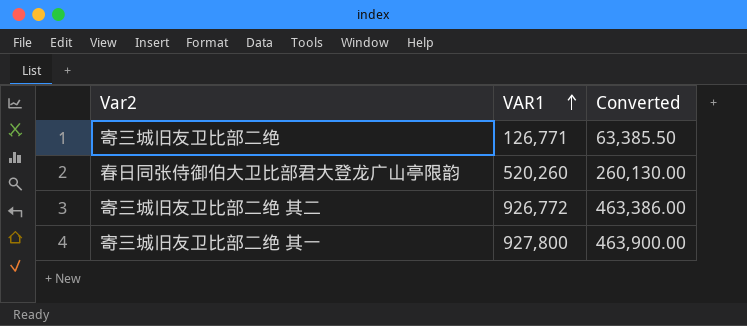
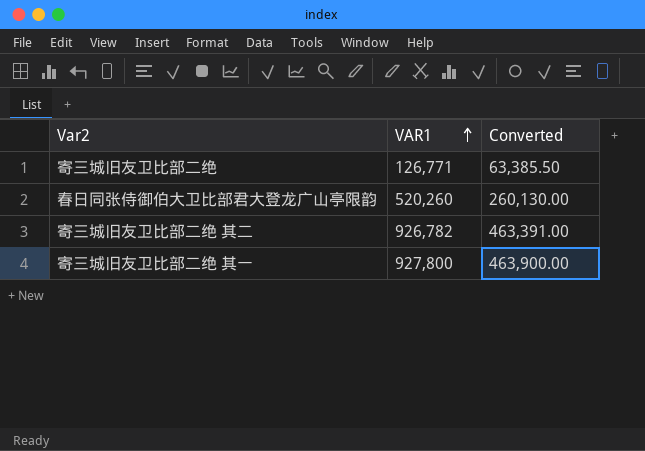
寄三城旧友卫比部二绝 其二 | VAR1: 926,772 -> 926,782
寄三城旧友卫比部二绝 其二 | Converted: 463,386.00 -> 463,391.00

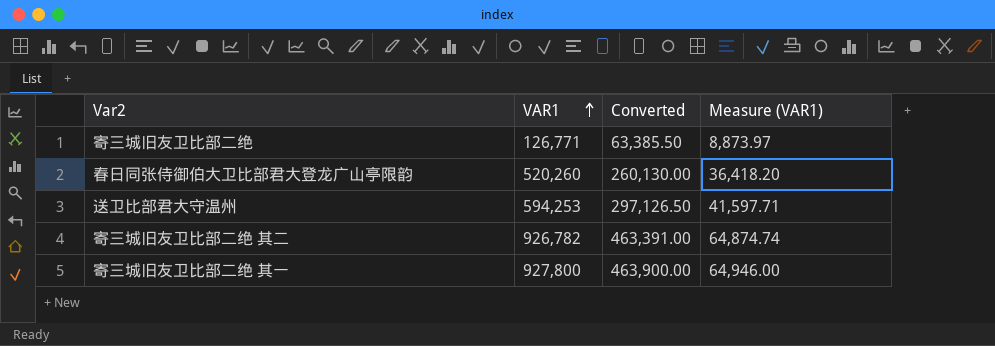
column Measure (VAR1) | formula: none -> [VAR1] * 0.07
row 送卫比部君大守温州: none -> 594,253 | 297,126.50 | 41,597.71

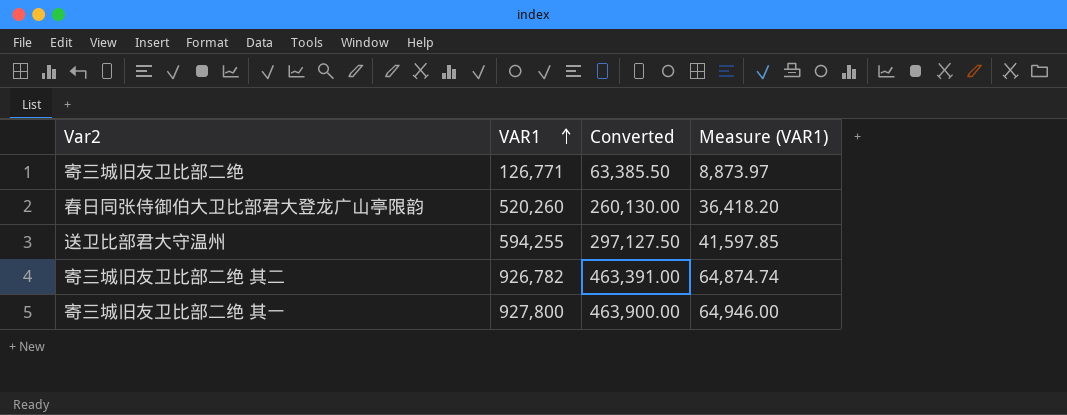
送卫比部君大守温州 | VAR1: 594,253 -> 594,255
送卫比部君大守温州 | Converted: 297,126.50 -> 297,127.50
送卫比部君大守温州 | Measure (VAR1): 41,597.71 -> 41,597.85

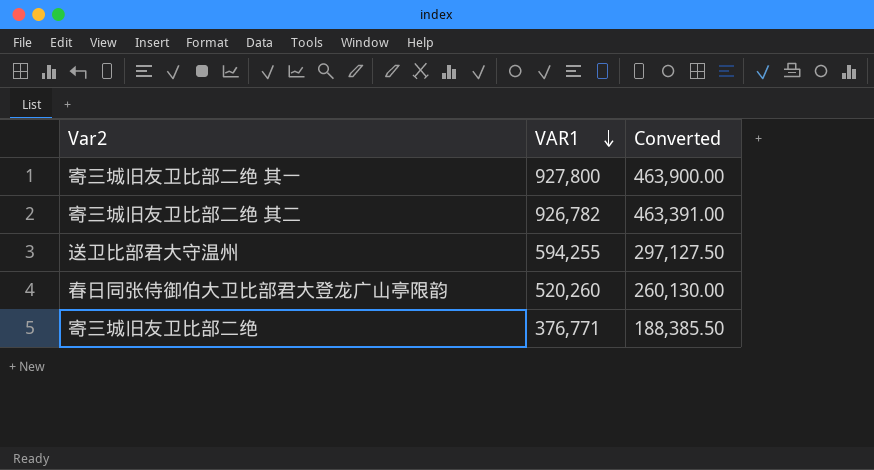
row order: VAR1 ascending -> VAR1 descending
column Measure (VAR1) | formula: [VAR1] * 0.07 -> none
寄三城旧友卫比部二绝 | VAR1: 126,771 -> 376,771
寄三城旧友卫比部二绝 | Converted: 63,385.50 -> 188,385.50

